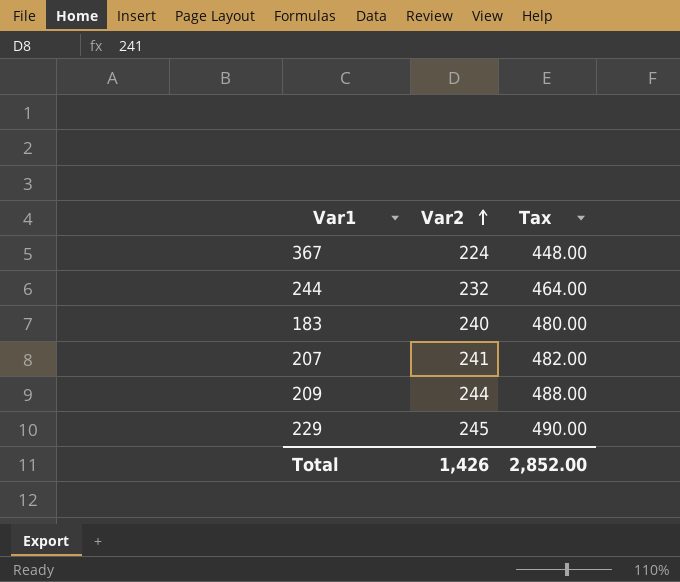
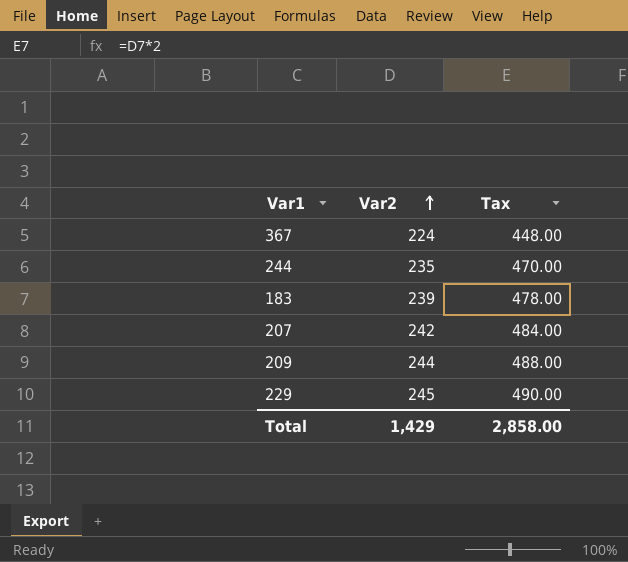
244 | Var2: 232 -> 235
244 | Tax: 464.00 -> 470.00
183 | Var2: 240 -> 239
183 | Tax: 480.00 -> 478.00
207 | Var2: 241 -> 242
207 | Tax: 482.00 -> 484.00
Total | Var2: 1,426 -> 1,429
Total | Tax: 2,852.00 -> 2,858.00

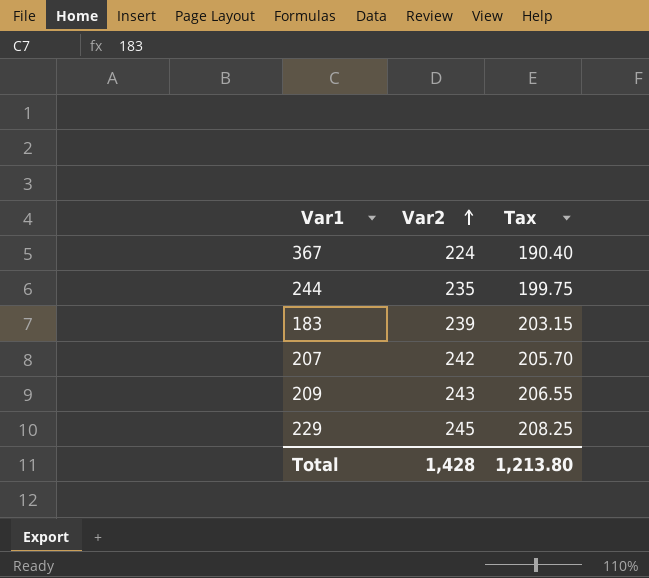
column Tax | formula: [Var2] * 2 -> [Var2] * 0.85
209 | Var2: 244 -> 243
Total | Var2: 1,429 -> 1,428
Total | Tax: 2,858.00 -> 1,213.80

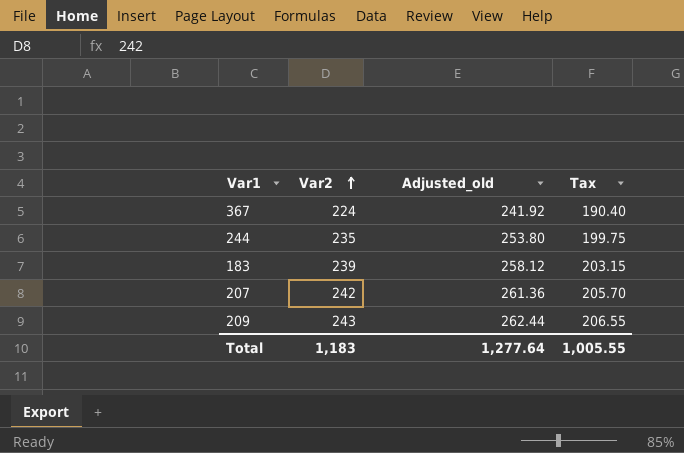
column Adjusted_old | formula: none -> [Var2] * 1.08
row 229: 245 | 208.25 -> none
Total | Var2: 1,428 -> 1,183
Total | Tax: 1,213.80 -> 1,005.55

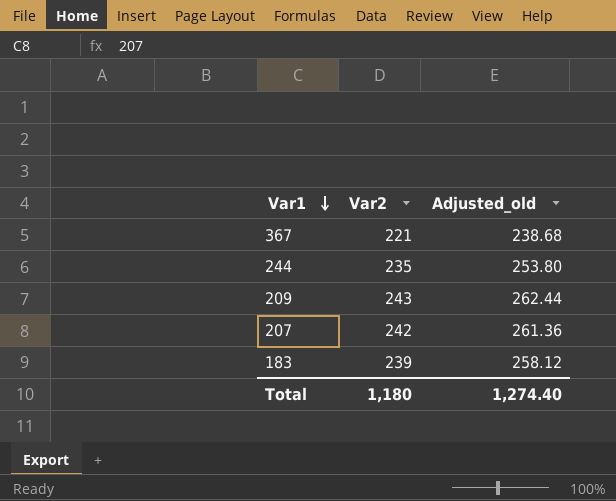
row order: Var2 ascending -> Var1 descending
column Tax | formula: [Var2] * 0.85 -> none
367 | Var2: 224 -> 221
367 | Adjusted_old: 241.92 -> 238.68
Total | Var2: 1,183 -> 1,180
Total | Adjusted_old: 1,277.64 -> 1,274.40

